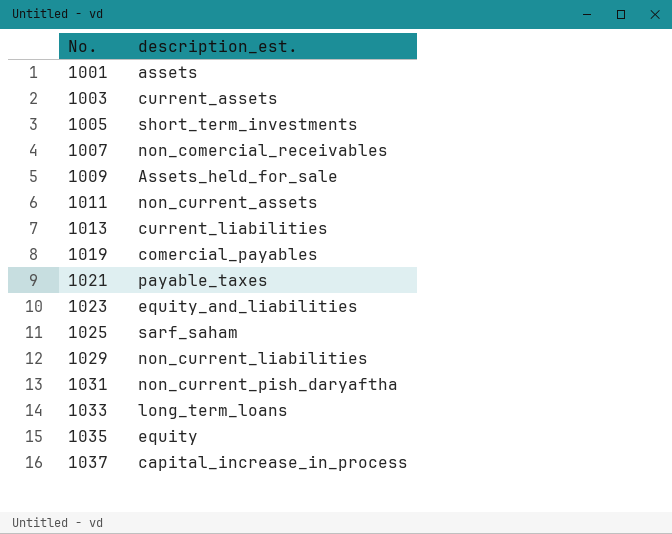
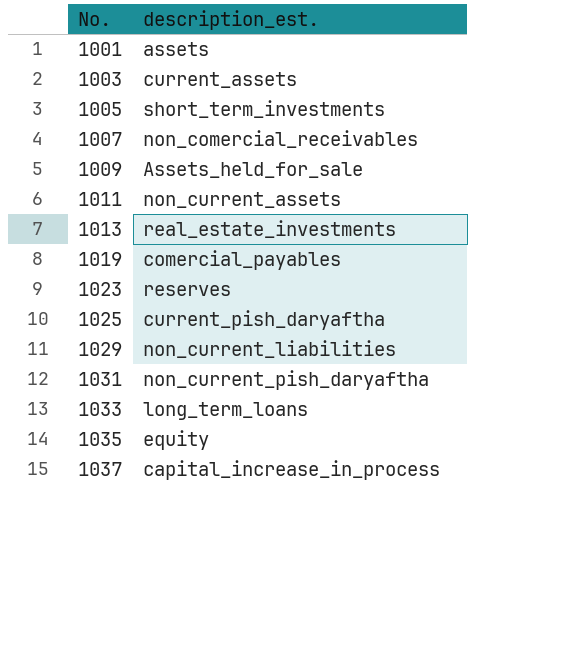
row 1021: payable_taxes -> none
1013 | description_est.: current_liabilities -> real_estate_investments
1023 | description_est.: equity_and_liabilities -> reserves
1025 | description_est.: sarf_saham -> current_pish_daryaftha

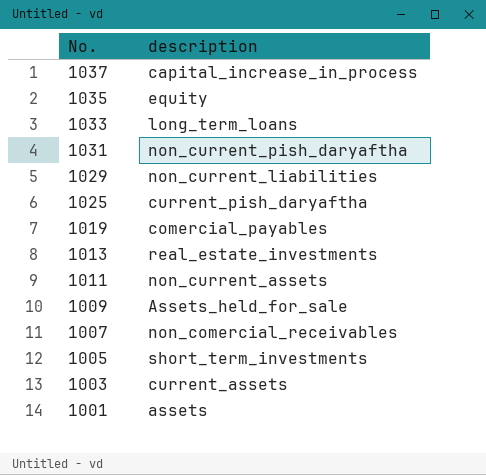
row order: No. ascending -> No. descending
column name: description_est. -> description
row 1023: reserves -> none

